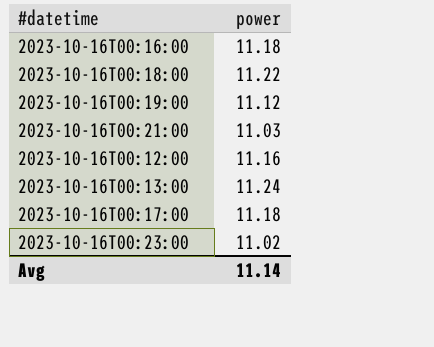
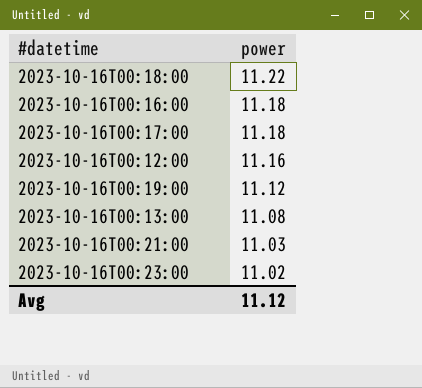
row order: none -> power descending
2023-10-16T00:13:00 | power: 11.24 -> 11.08
Avg | power: 11.14 -> 11.12

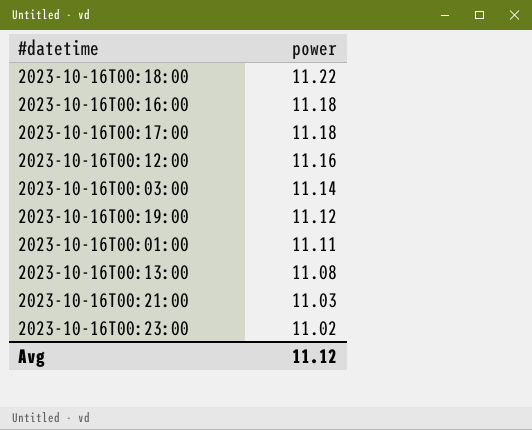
row 2023-10-16T00:03:00: none -> 11.14
row 2023-10-16T00:01:00: none -> 11.11

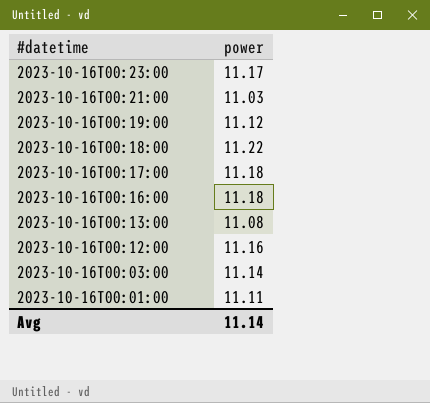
row order: power descending -> #datetime descending
2023-10-16T00:23:00 | power: 11.02 -> 11.17
Avg | power: 11.12 -> 11.14

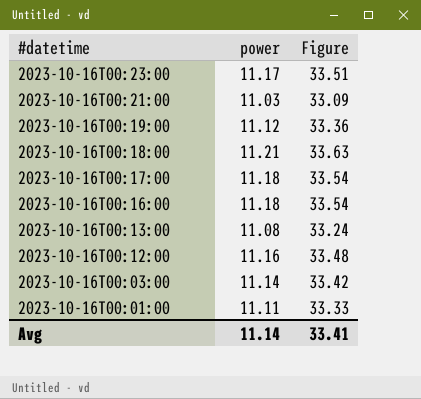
column Figure | formula: none -> [power] * 3
2023-10-16T00:18:00 | power: 11.22 -> 11.21

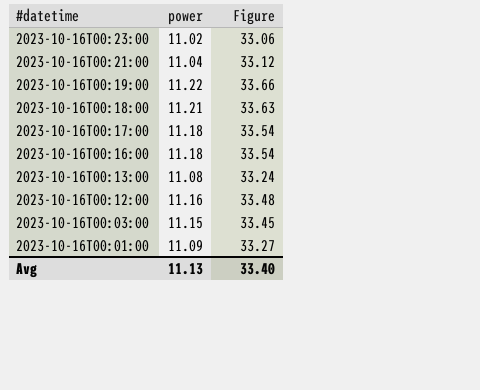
2023-10-16T00:23:00 | power: 11.17 -> 11.02
2023-10-16T00:23:00 | Figure: 33.51 -> 33.06
2023-10-16T00:21:00 | power: 11.03 -> 11.04
2023-10-16T00:21:00 | Figure: 33.09 -> 33.12
2023-10-16T00:19:00 | power: 11.12 -> 11.22
2023-10-16T00:19:00 | Figure: 33.36 -> 33.66
2023-10-16T00:03:00 | power: 11.14 -> 11.15
2023-10-16T00:03:00 | Figure: 33.42 -> 33.45
2023-10-16T00:01:00 | power: 11.11 -> 11.09
2023-10-16T00:01:00 | Figure: 33.33 -> 33.27
Avg | power: 11.14 -> 11.13
Avg | Figure: 33.41 -> 33.40

